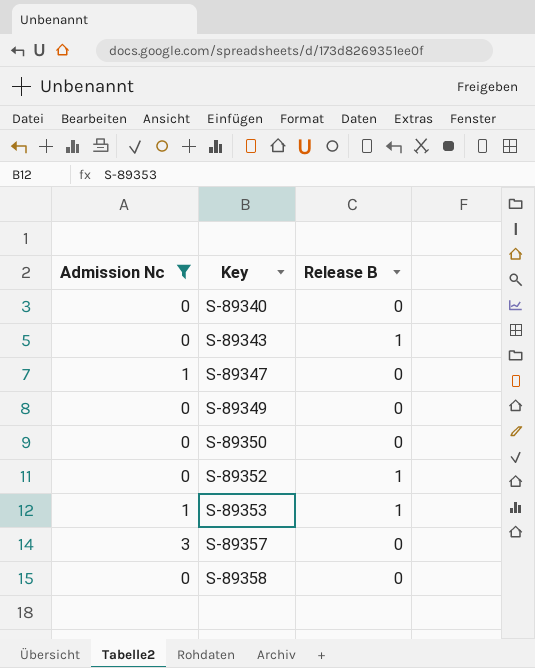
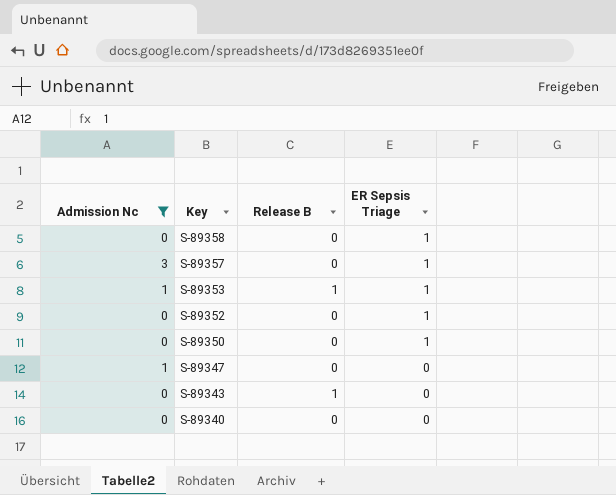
row order: Key ascending -> Key descending
column ER Sepsis Triage | position: none -> 4
row S-89349: 0 | 0 -> none
S-89352 | Release B: 1 -> 0

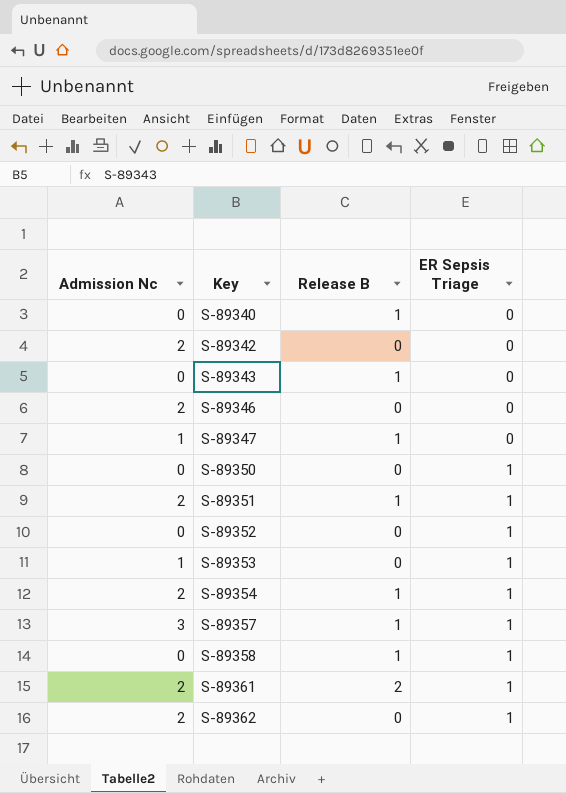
filter: Admission Nc != 2 -> none
row order: Key descending -> Key ascending
S-89340 | Release B: 0 -> 1
S-89347 | Release B: 0 -> 1
S-89353 | Release B: 1 -> 0
S-89357 | Release B: 0 -> 1
S-89358 | Release B: 0 -> 1

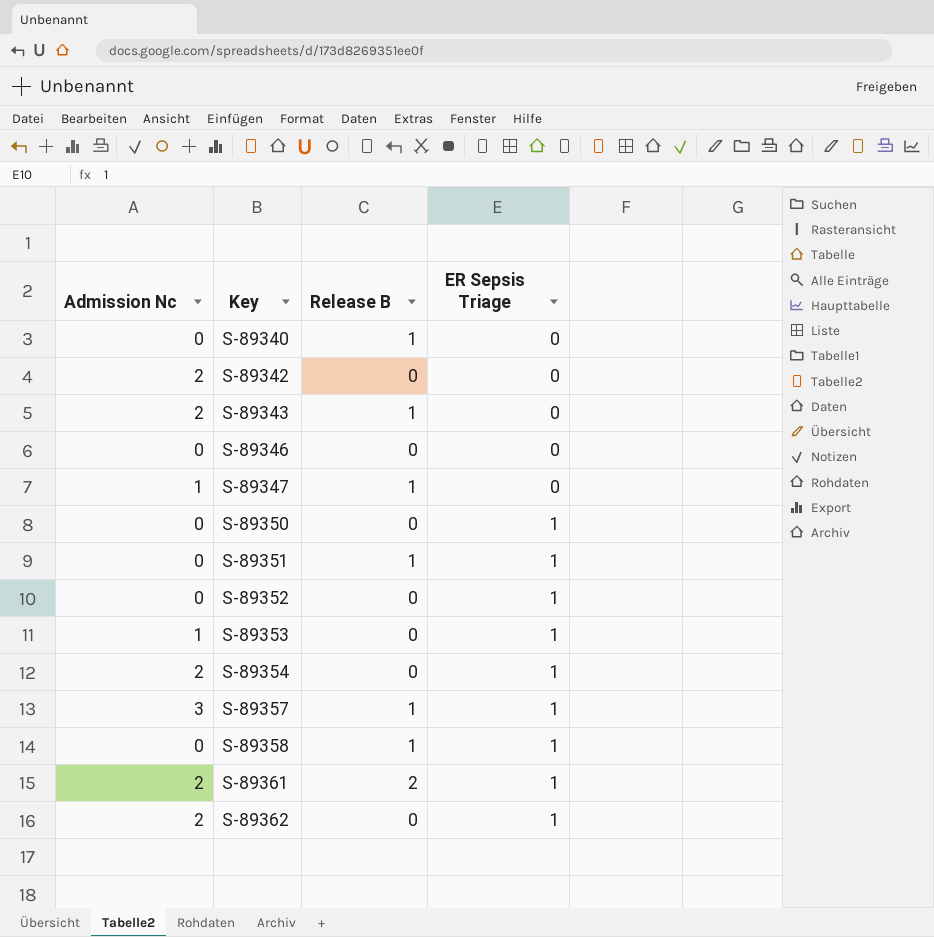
S-89343 | Admission Nc: 0 -> 2
S-89346 | Admission Nc: 2 -> 0
S-89351 | Admission Nc: 2 -> 0
S-89354 | Release B: 1 -> 0

